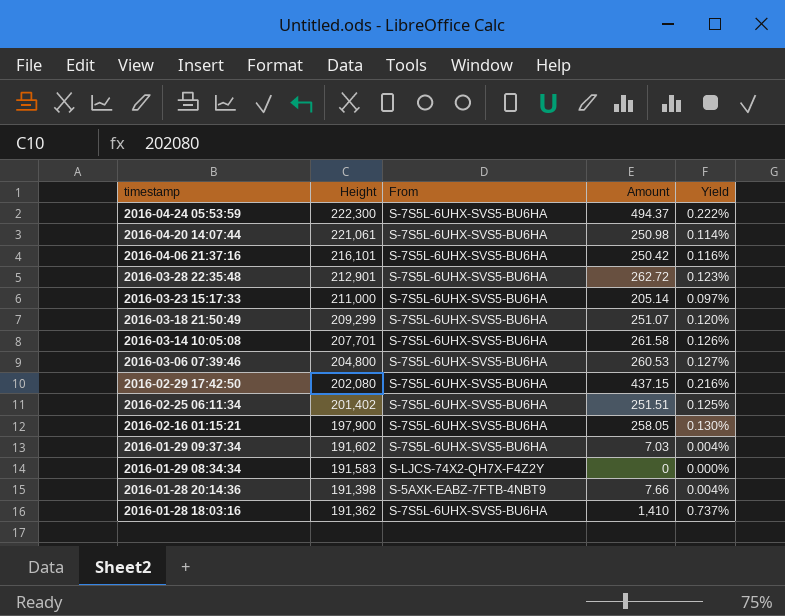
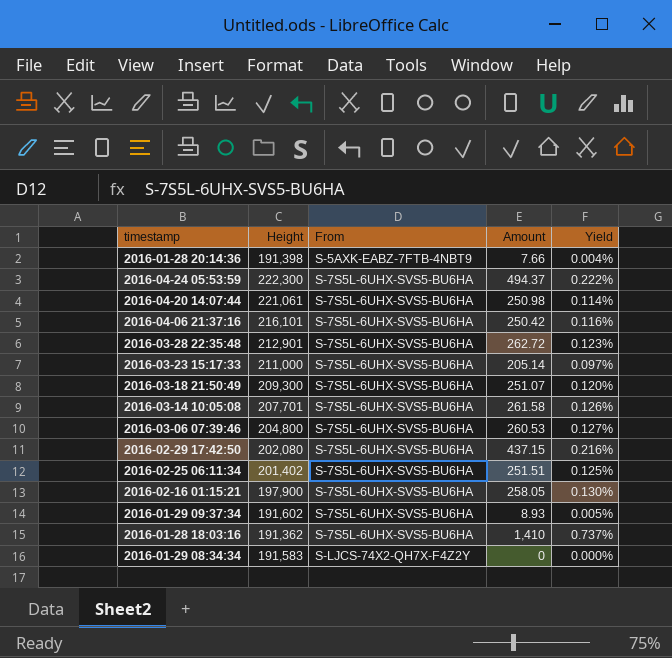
row order: timestamp descending -> From ascending
2016-03-18 21:50:49 | Height: 209,299 -> 209,300
2016-01-29 09:37:34 | Amount: 7.03 -> 8.93
2016-01-29 09:37:34 | Yield: 0.004% -> 0.005%

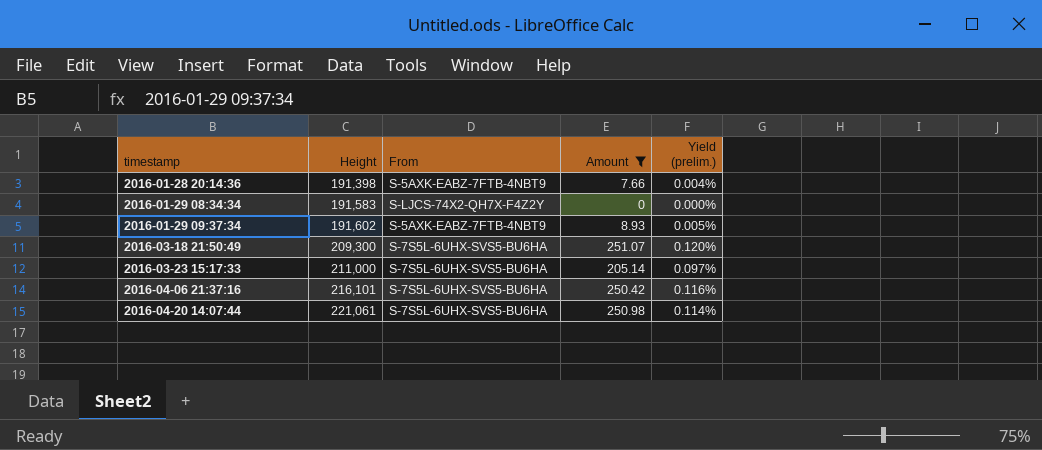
filter: none -> Amount <= 251.07
row order: From ascending -> timestamp ascending
column name: Yield -> Yield (prelim.)
2016-01-29 09:37:34 | From: S-7S5L-6UHX-SVS5-BU6HA -> S-5AXK-EABZ-7FTB-4NBT9

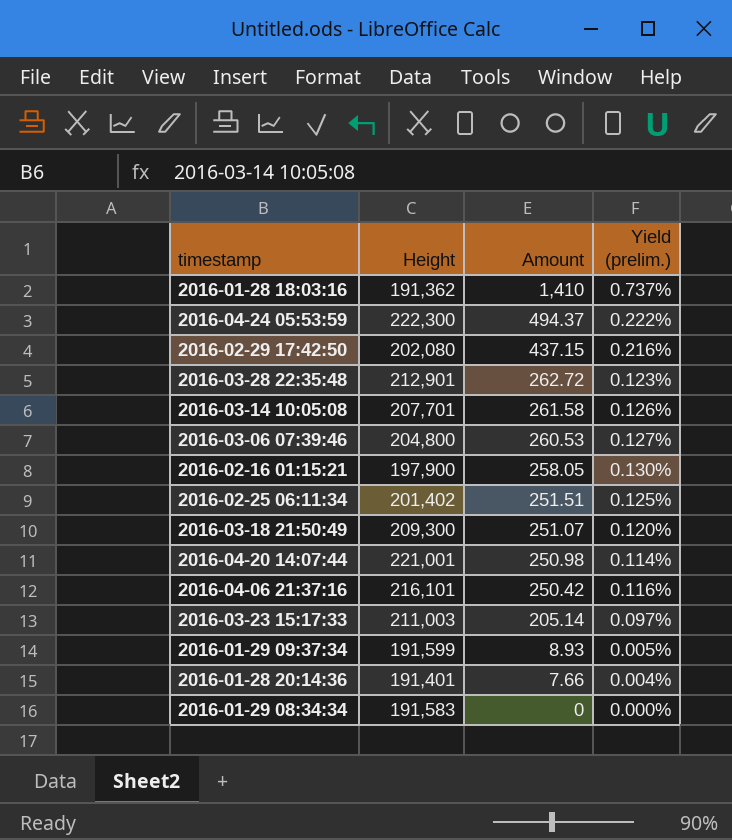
filter: Amount <= 251.07 -> none
row order: timestamp ascending -> Amount descending
column From | position: 3 -> none
2016-04-20 14:07:44 | Height: 221,061 -> 221,001
2016-03-23 15:17:33 | Height: 211,000 -> 211,003
2016-01-29 09:37:34 | Height: 191,602 -> 191,599
2016-01-28 20:14:36 | Height: 191,398 -> 191,401

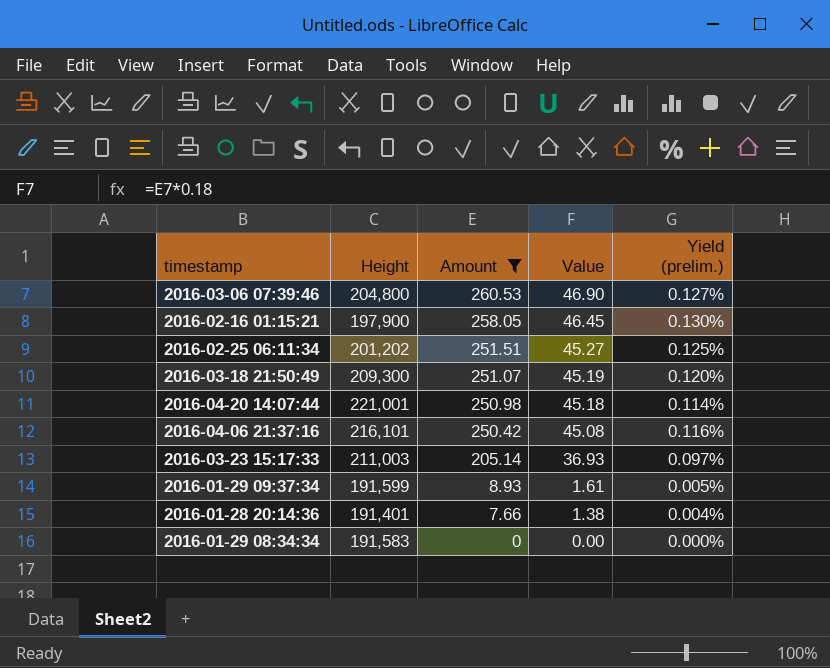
filter: none -> Amount <= 260.53
column Value | formula: none -> [Amount] * 0.18
2016-02-25 06:11:34 | Height: 201,402 -> 201,202

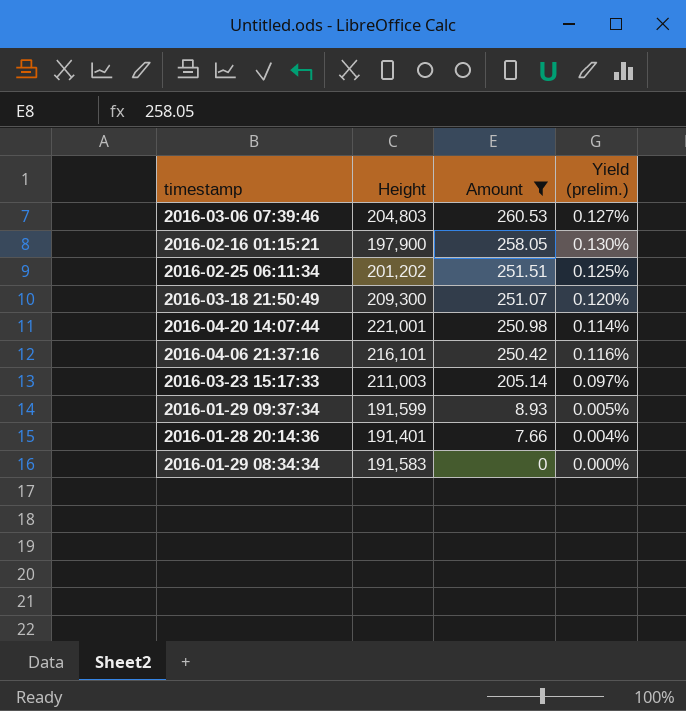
column Value | formula: [Amount] * 0.18 -> none
2016-03-06 07:39:46 | Height: 204,800 -> 204,803

